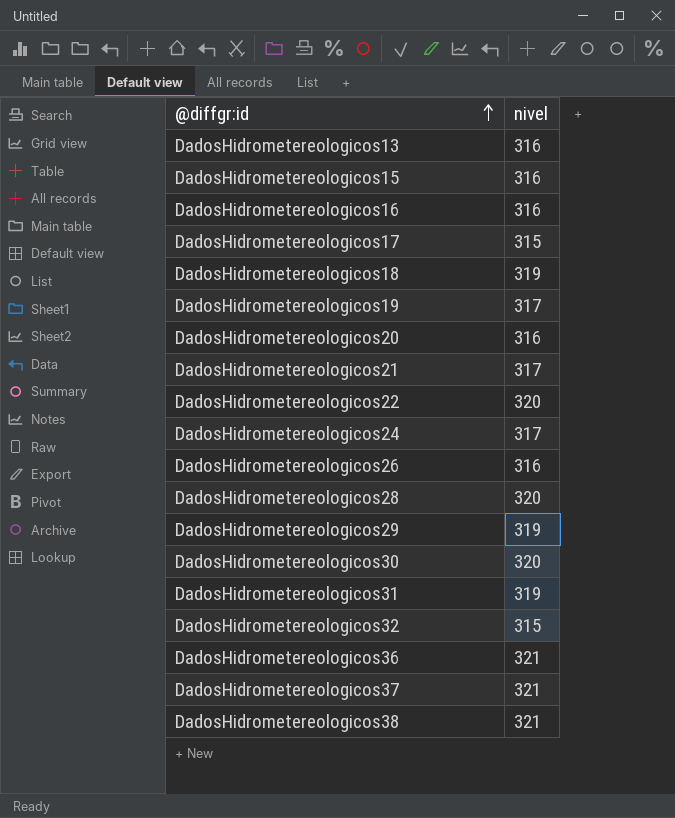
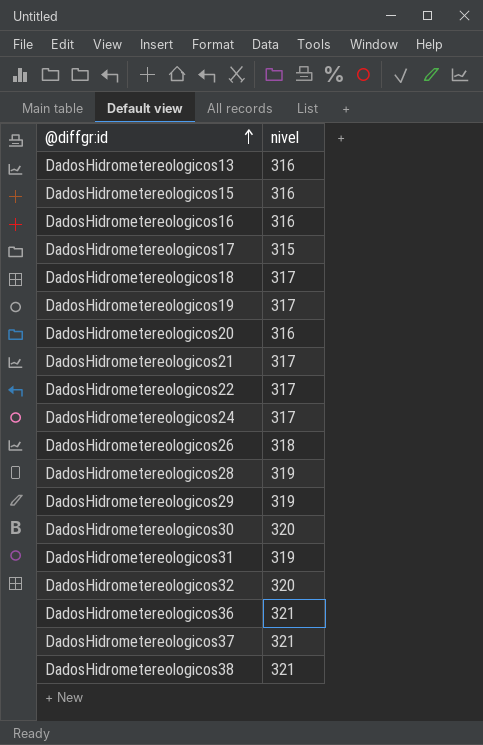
DadosHidrometereologicos18 | nivel: 319 -> 317
DadosHidrometereologicos22 | nivel: 320 -> 317
DadosHidrometereologicos26 | nivel: 316 -> 318
DadosHidrometereologicos28 | nivel: 320 -> 319
DadosHidrometereologicos32 | nivel: 315 -> 320

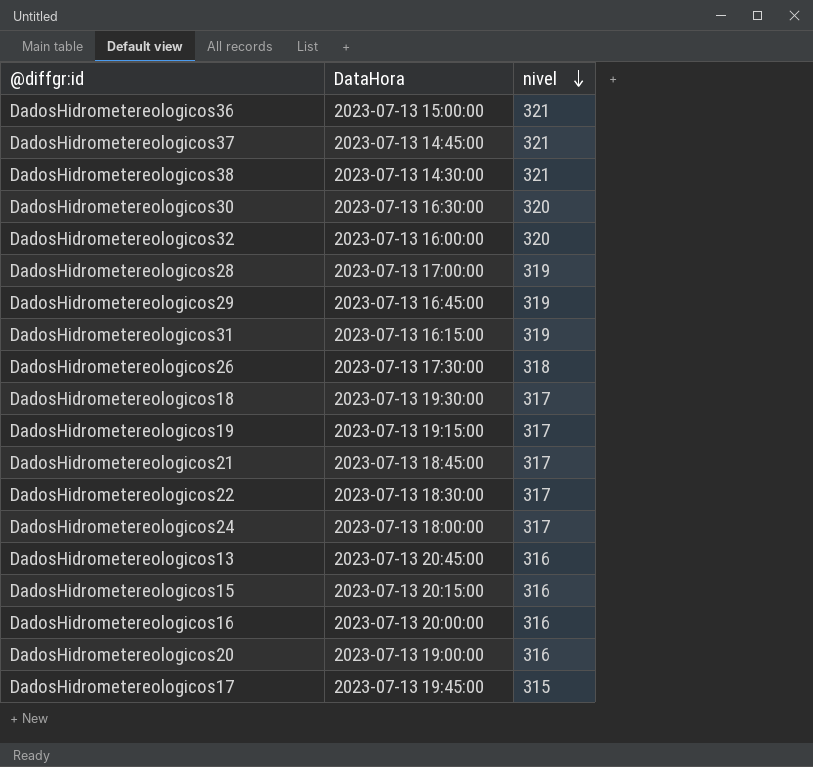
row order: @diffgr:id ascending -> nivel descending
column DataHora | position: none -> 2

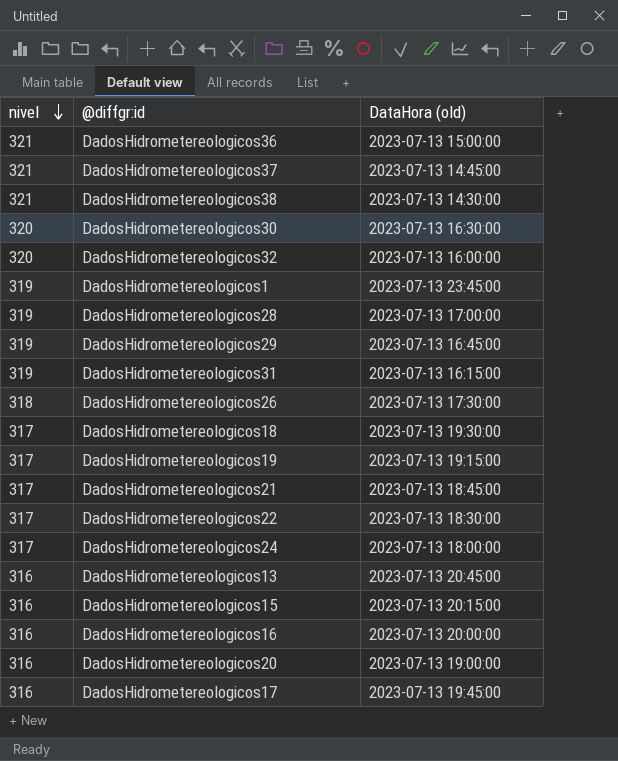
column nivel | position: 3 -> 1
column name: DataHora -> DataHora (old)
row DadosHidrometereologicos1: none -> 319 | 2023-07-13 23:45:00
DadosHidrometereologicos17 | nivel: 315 -> 316

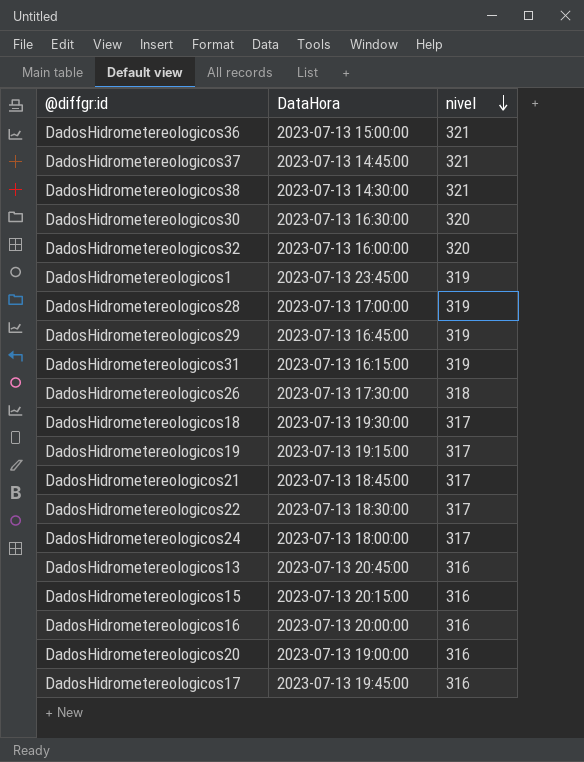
column name: DataHora (old) -> DataHora
column nivel | position: 1 -> 3

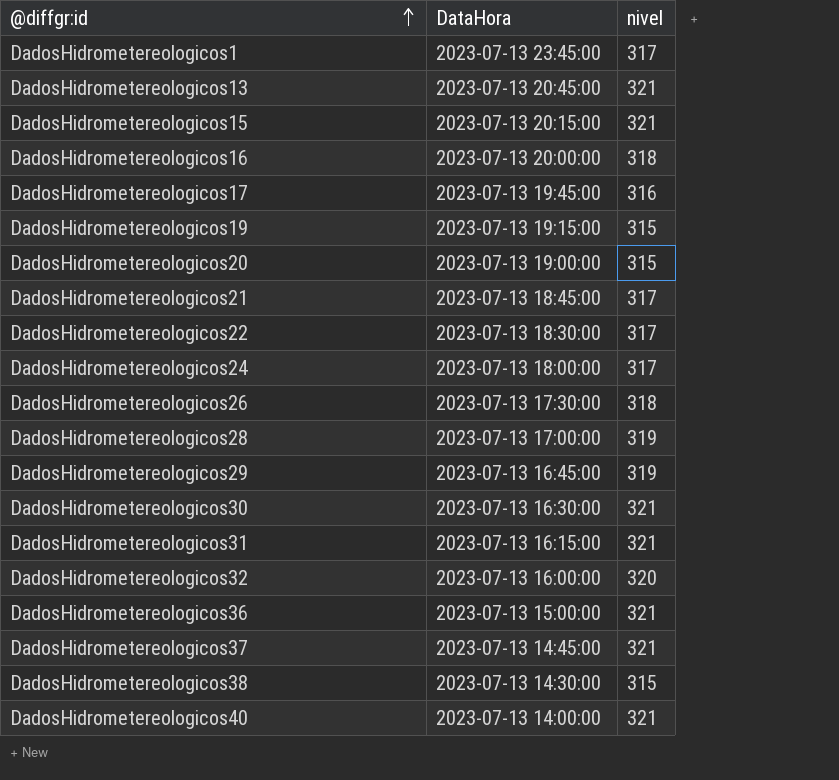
row order: nivel descending -> @diffgr:id ascending
row DadosHidrometereologicos18: 2023-07-13 19:30:00 | 317 -> none
DadosHidrometereologicos1 | nivel: 319 -> 317
DadosHidrometereologicos13 | nivel: 316 -> 321
DadosHidrometereologicos15 | nivel: 316 -> 321
DadosHidrometereologicos16 | nivel: 316 -> 318
DadosHidrometereologicos19 | nivel: 317 -> 315
DadosHidrometereologicos20 | nivel: 316 -> 315
DadosHidrometereologicos30 | nivel: 320 -> 321
DadosHidrometereologicos31 | nivel: 319 -> 321
DadosHidrometereologicos38 | nivel: 321 -> 315
row DadosHidrometereologicos40: none -> 2023-07-13 14:00:00 | 321

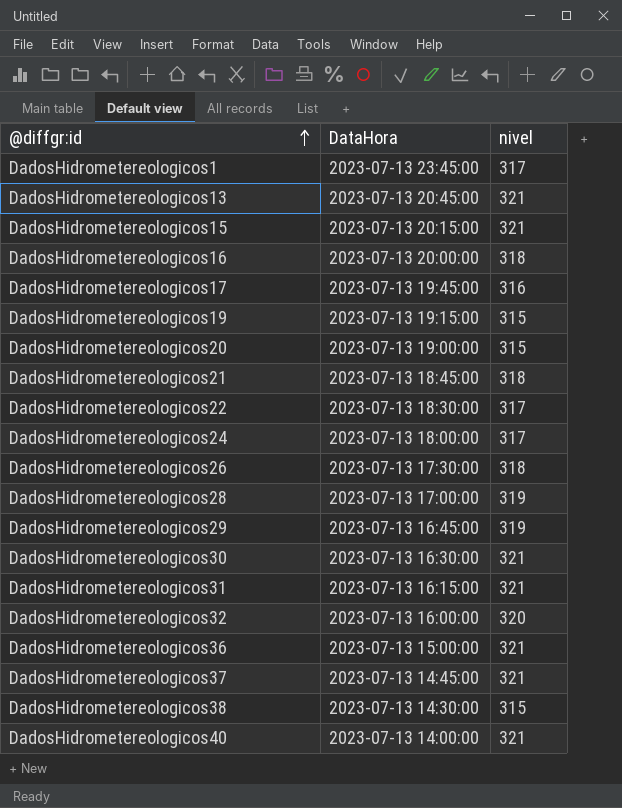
DadosHidrometereologicos21 | nivel: 317 -> 318

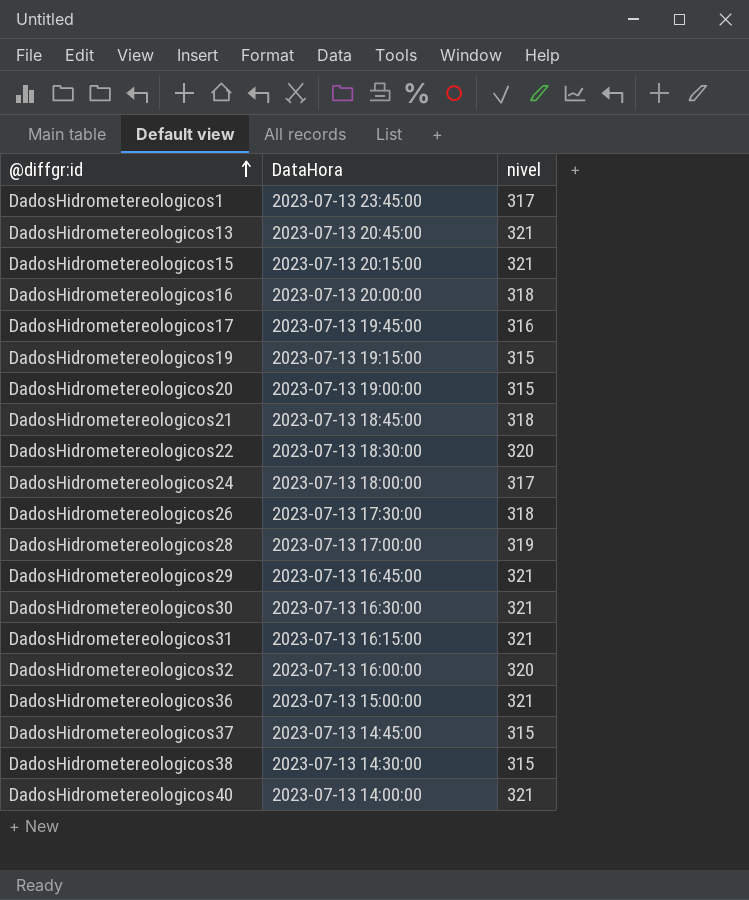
DadosHidrometereologicos22 | nivel: 317 -> 320
DadosHidrometereologicos29 | nivel: 319 -> 321
DadosHidrometereologicos37 | nivel: 321 -> 315

